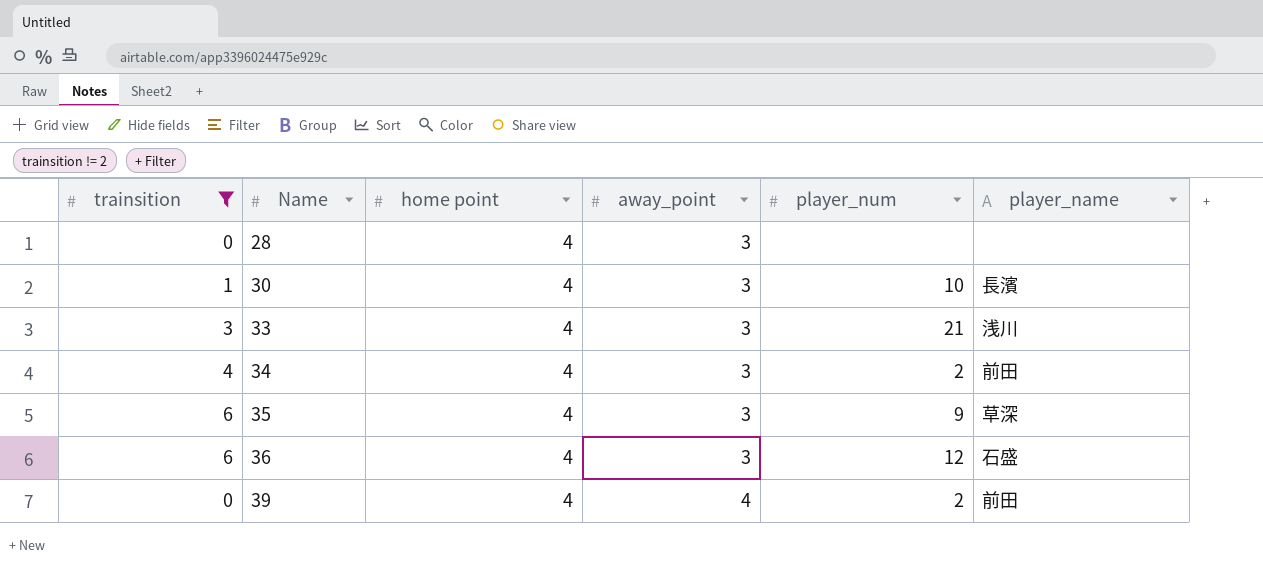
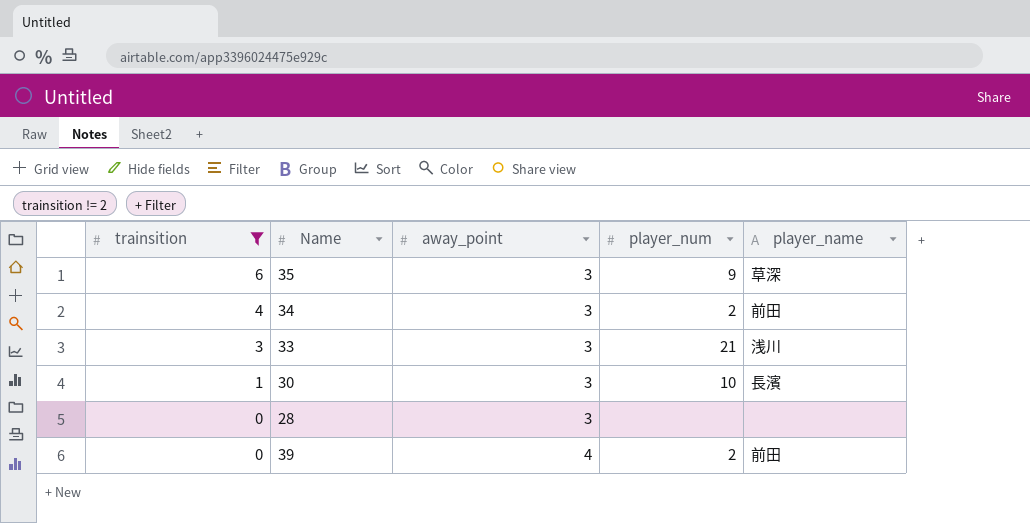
row order: Name ascending -> trainsition descending
column home point | position: 3 -> none
row 36: 6 | 4 | 3 | 12 | 石盛 -> none

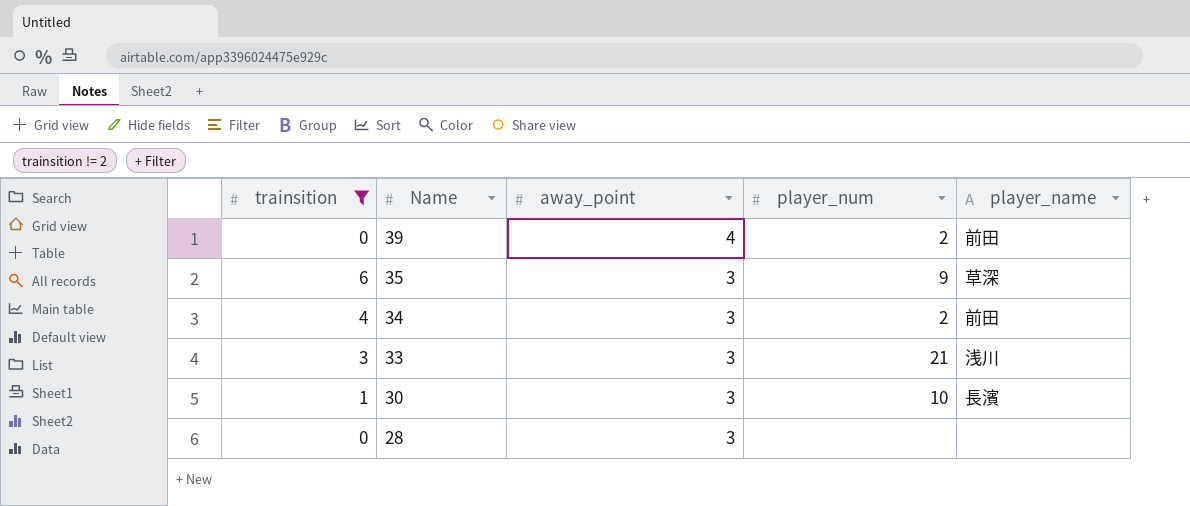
row order: trainsition descending -> Name descending

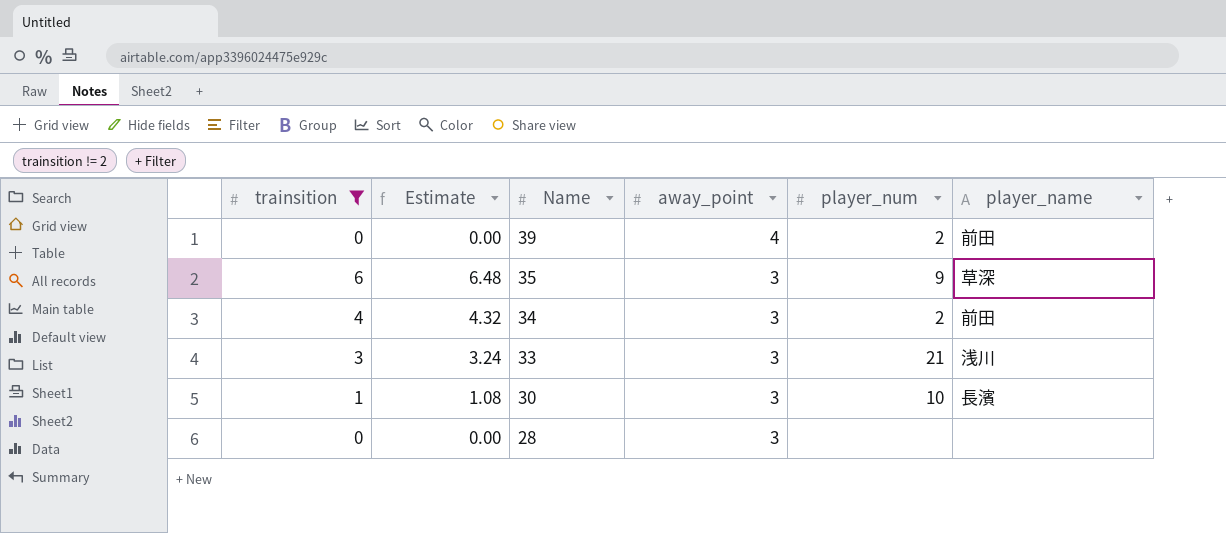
column Estimate | formula: none -> [trainsition] * 1.08

